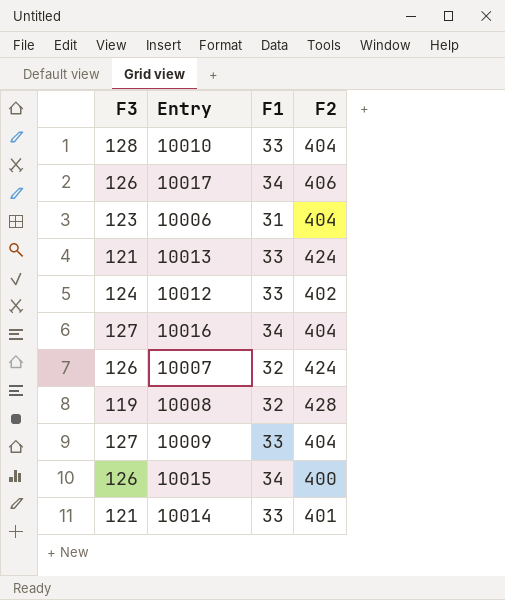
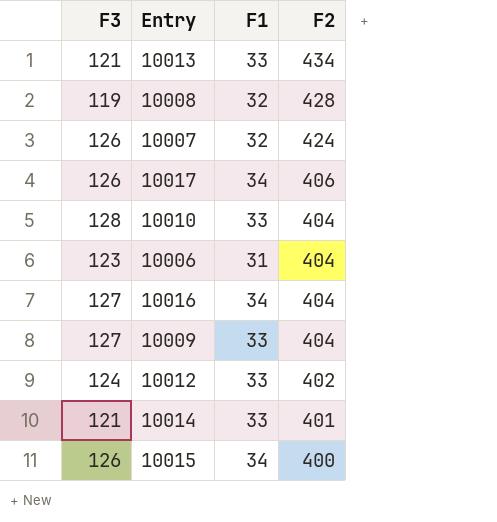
row order: none -> F2 descending
10013 | F2: 424 -> 434

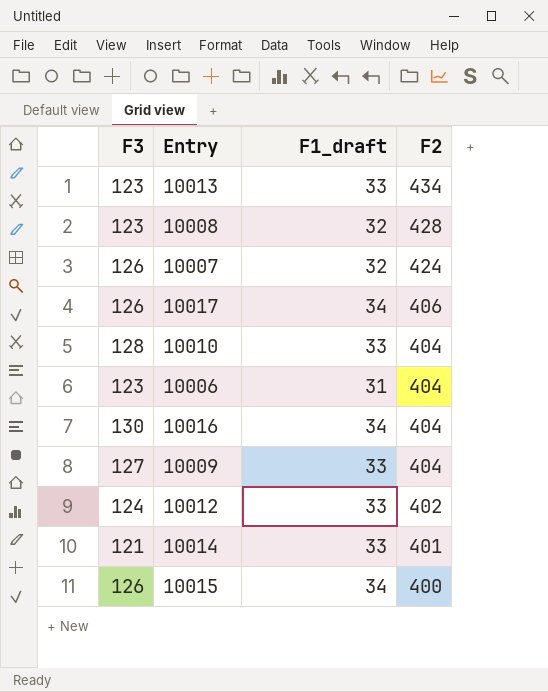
column name: F1 -> F1_draft
10013 | F3: 121 -> 123
10008 | F3: 119 -> 123
10016 | F3: 127 -> 130

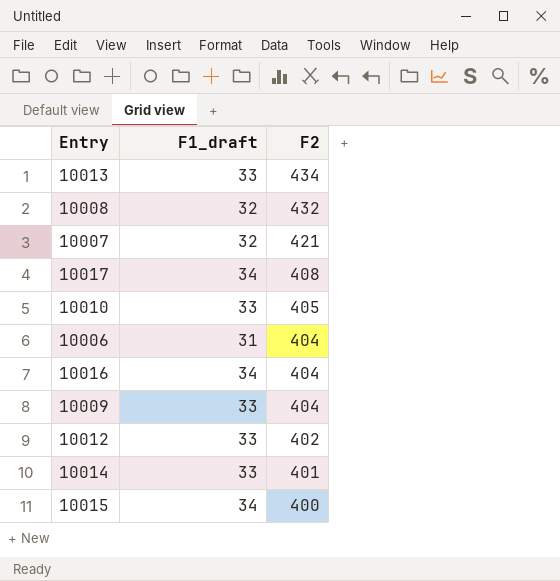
column F3 | position: 1 -> none
10008 | F2: 428 -> 432
10007 | F2: 424 -> 421
10017 | F2: 406 -> 408
10010 | F2: 404 -> 405

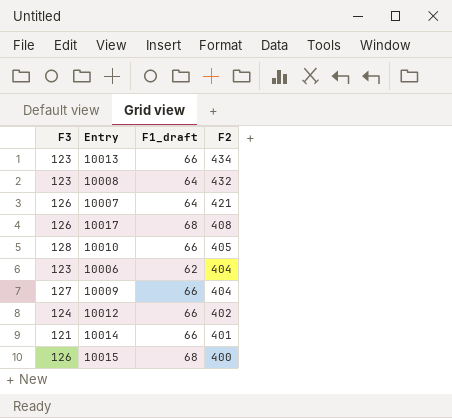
column F3 | position: none -> 1
row 10016: 34 | 404 -> none
10013 | F1_draft: 33 -> 66
10008 | F1_draft: 32 -> 64
10007 | F1_draft: 32 -> 64
10017 | F1_draft: 34 -> 68
10010 | F1_draft: 33 -> 66
10006 | F1_draft: 31 -> 62
10009 | F1_draft: 33 -> 66
10012 | F1_draft: 33 -> 66
10014 | F1_draft: 33 -> 66
10015 | F1_draft: 34 -> 68

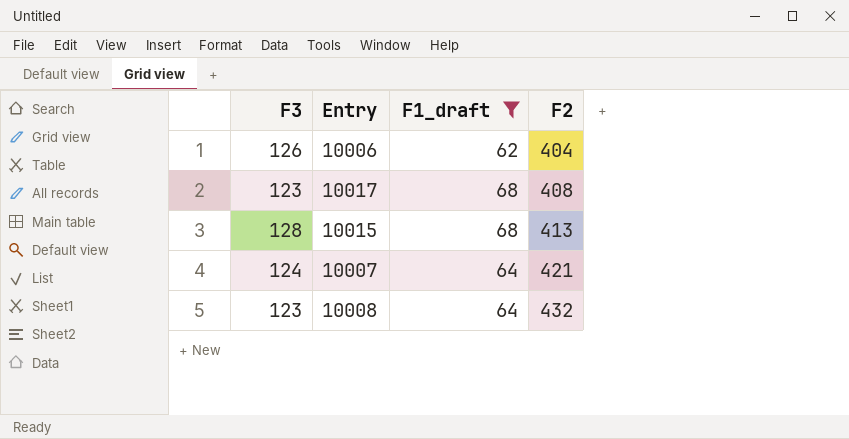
filter: none -> F1_draft != 66
row order: F2 descending -> F2 ascending
10006 | F3: 123 -> 126
10017 | F3: 126 -> 123
10015 | F3: 126 -> 128
10015 | F2: 400 -> 413
10007 | F3: 126 -> 124

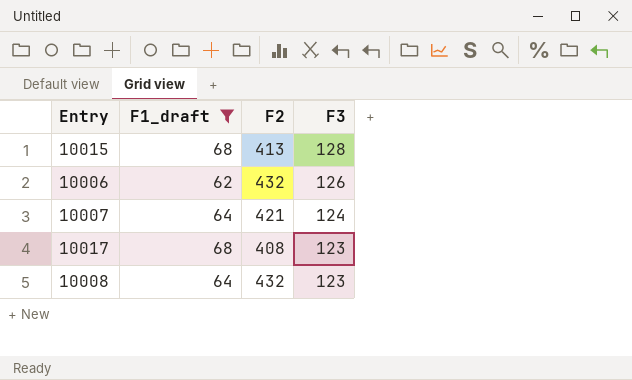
row order: F2 ascending -> F3 descending
column F3 | position: 1 -> 4
10006 | F2: 404 -> 432

